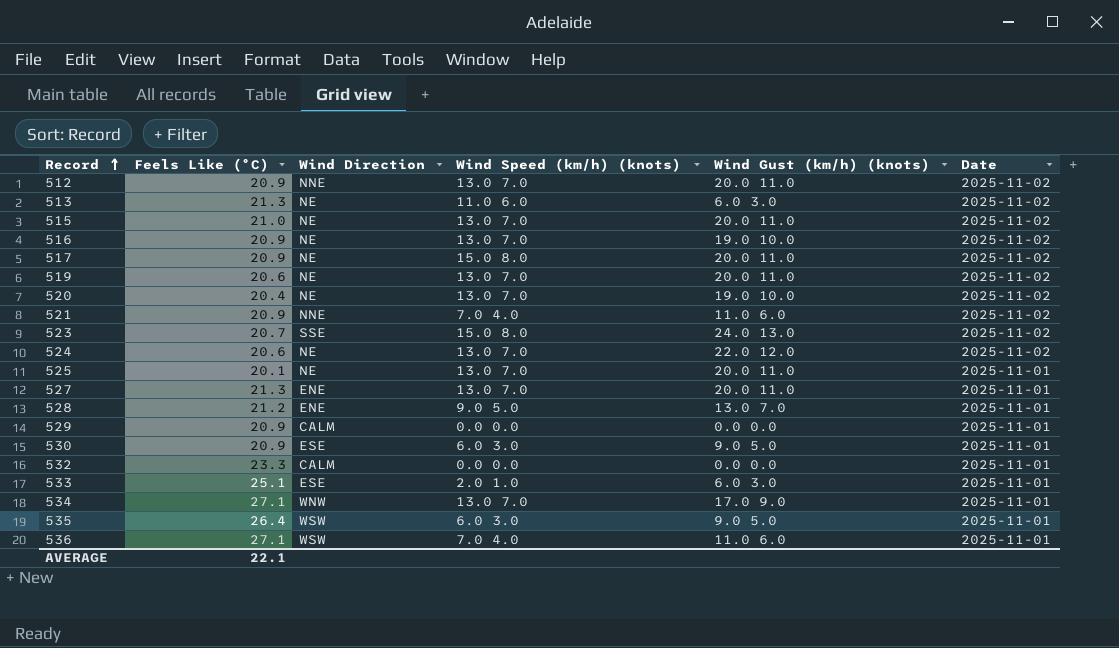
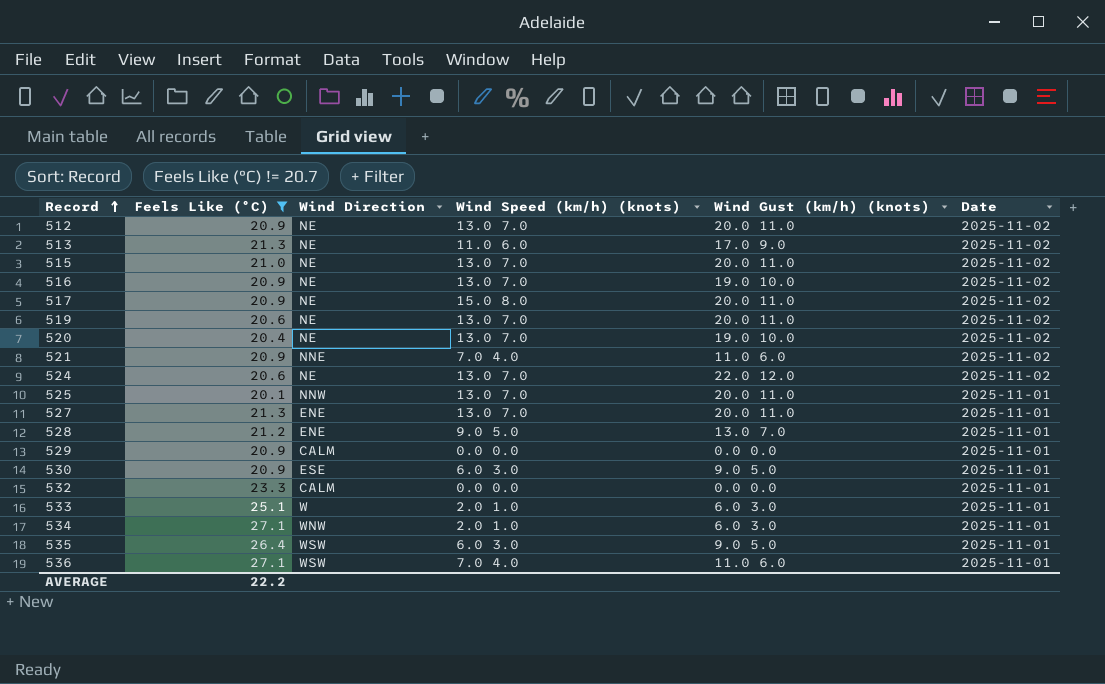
filter: none -> Feels Like (°C) != 20.7
512 | Wind Direction: NNE -> NE
513 | Wind Gust (km/h) (knots): 6.0 3.0 -> 17.0 9.0
525 | Wind Direction: NE -> NNW
533 | Wind Direction: ESE -> W
534 | Wind Speed (km/h) (knots): 13.0 7.0 -> 2.0 1.0
534 | Wind Gust (km/h) (knots): 17.0 9.0 -> 6.0 3.0
AVERAGE | Feels Like (°C): 22.1 -> 22.2

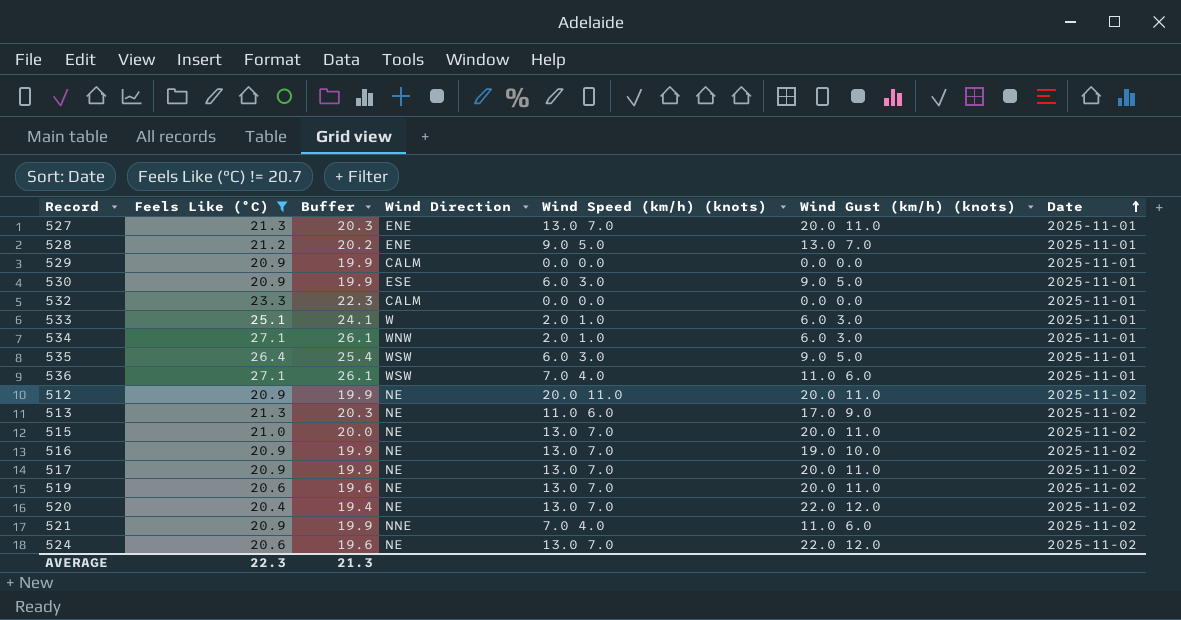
row order: Record ascending -> Date ascending
column Buffer | formula: none -> [Feels Like (°C)] - 1
row 525: 20.1 | NNW | 13.0 7.0 | 20.0 11.0 | 2025-11-01 -> none
512 | Wind Speed (km/h) (knots): 13.0 7.0 -> 20.0 11.0
517 | Wind Speed (km/h) (knots): 15.0 8.0 -> 13.0 7.0
520 | Wind Gust (km/h) (knots): 19.0 10.0 -> 22.0 12.0
AVERAGE | Feels Like (°C): 22.2 -> 22.3

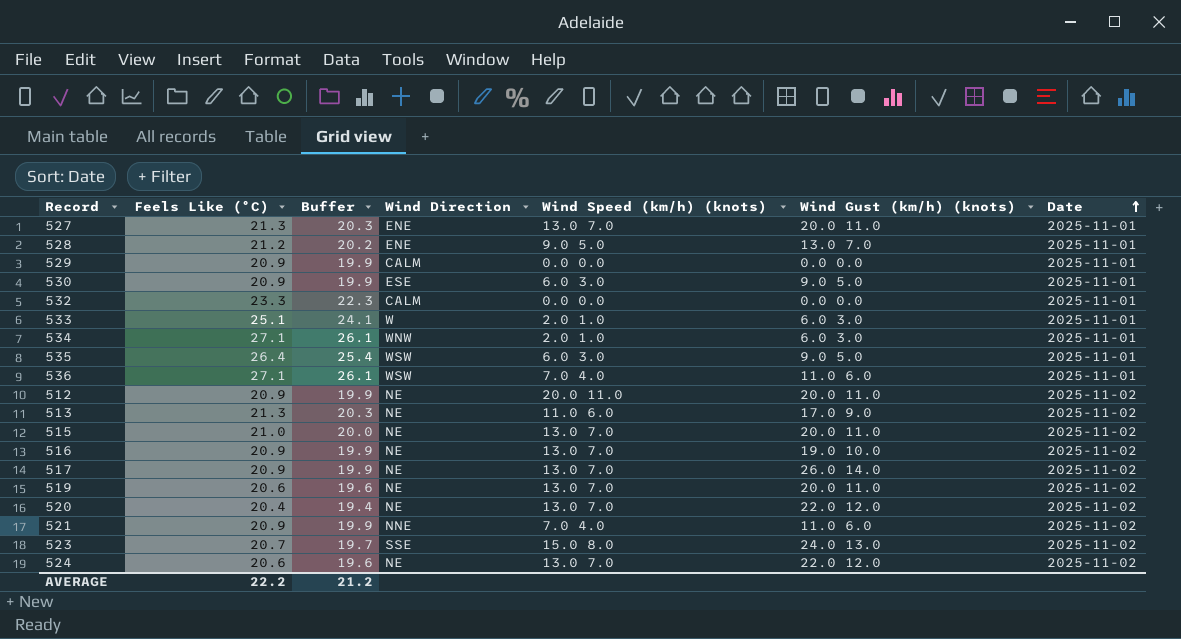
filter: Feels Like (°C) != 20.7 -> none
517 | Wind Gust (km/h) (knots): 20.0 11.0 -> 26.0 14.0
AVERAGE | Feels Like (°C): 22.3 -> 22.2
AVERAGE | Buffer: 21.3 -> 21.2

